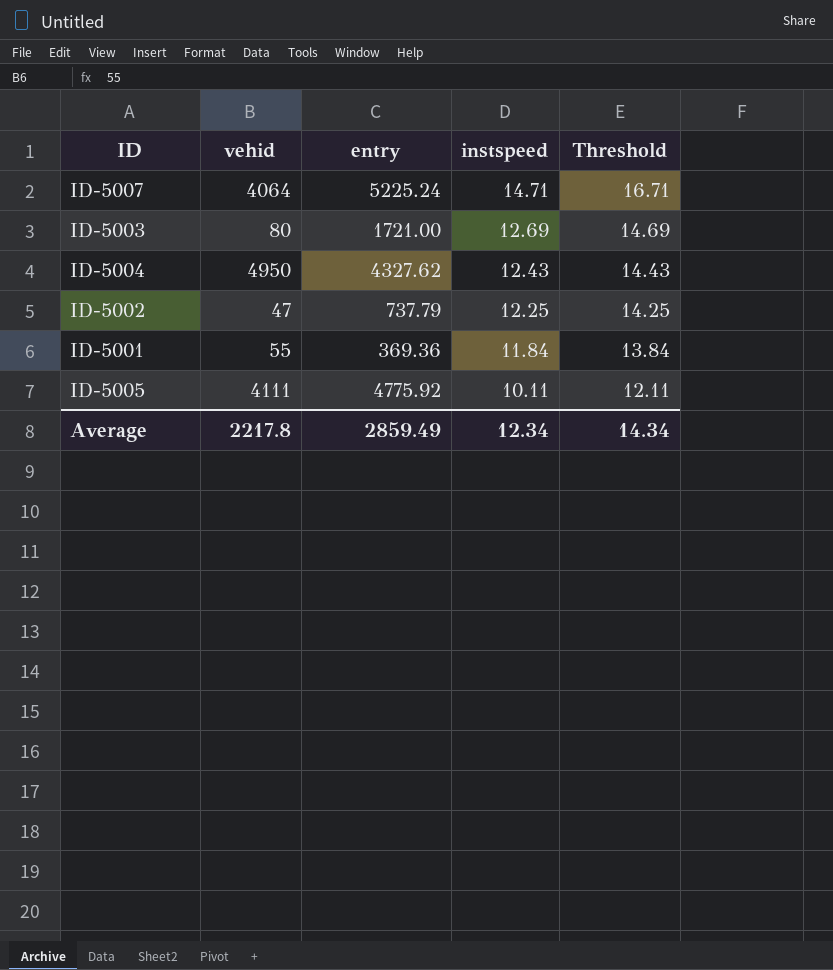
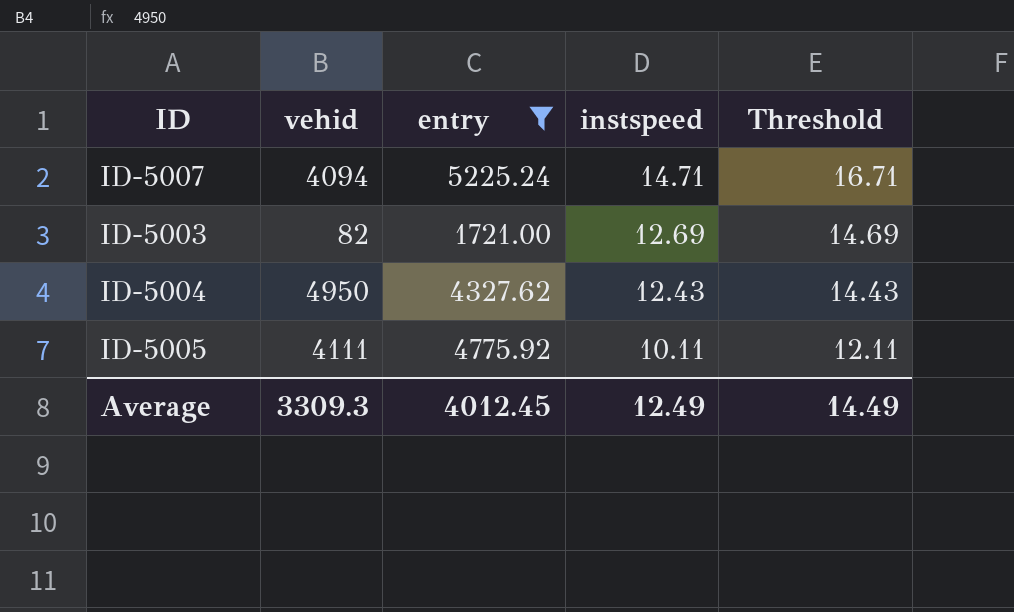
filter: none -> entry >= 1721.00
ID-5007 | vehid: 4064 -> 4094
ID-5003 | vehid: 80 -> 82
Average | vehid: 2217.8 -> 3309.3
Average | entry: 2859.49 -> 4012.45
Average | instspeed: 12.34 -> 12.49
Average | Threshold: 14.34 -> 14.49

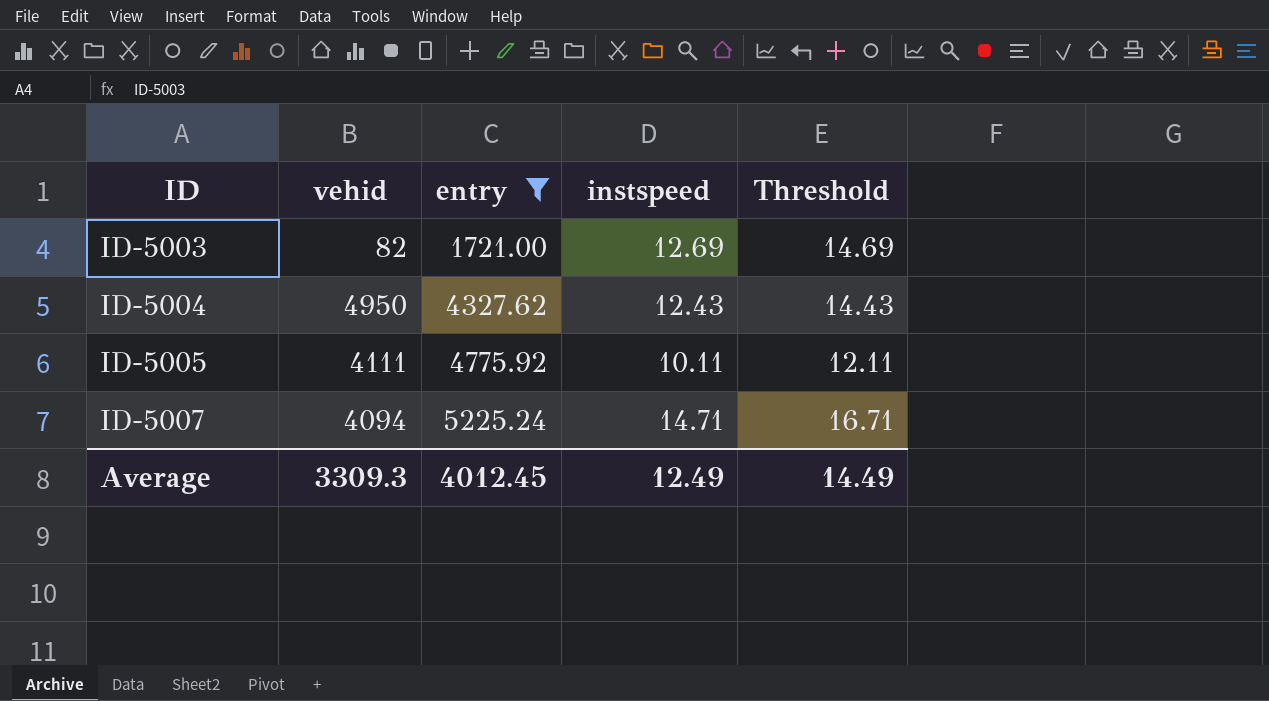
row order: instspeed descending -> ID ascending

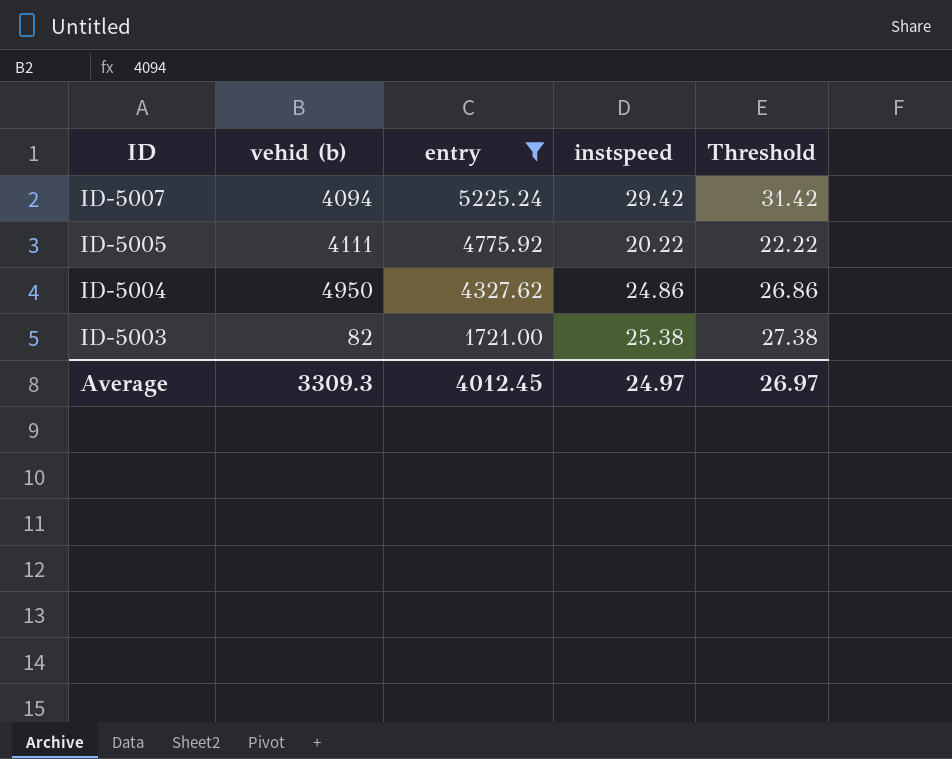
row order: ID ascending -> ID descending
column name: vehid -> vehid (b)
ID-5007 | instspeed: 14.71 -> 29.42
ID-5007 | Threshold: 16.71 -> 31.42
ID-5005 | instspeed: 10.11 -> 20.22
ID-5005 | Threshold: 12.11 -> 22.22
ID-5004 | instspeed: 12.43 -> 24.86
ID-5004 | Threshold: 14.43 -> 26.86
ID-5003 | instspeed: 12.69 -> 25.38
ID-5003 | Threshold: 14.69 -> 27.38
Average | instspeed: 12.49 -> 24.97
Average | Threshold: 14.49 -> 26.97

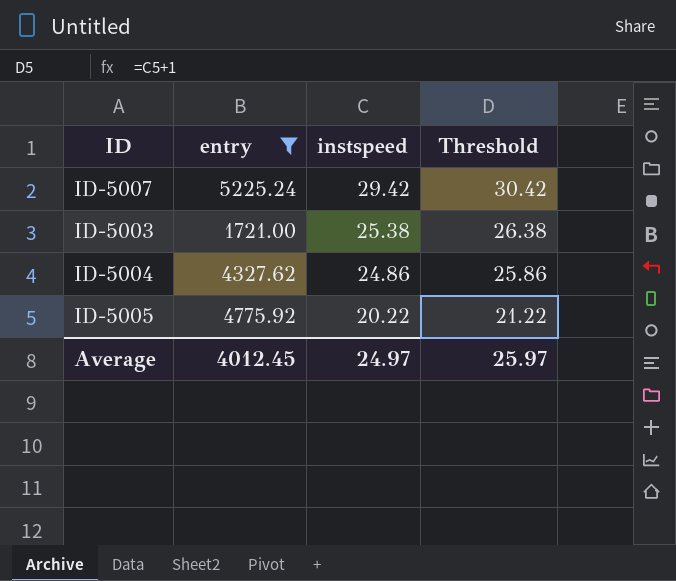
row order: ID descending -> instspeed descending
column vehid (b) | position: 2 -> none
column Threshold | formula: [instspeed] + 2 -> [instspeed] + 1
Average | Threshold: 26.97 -> 25.97

